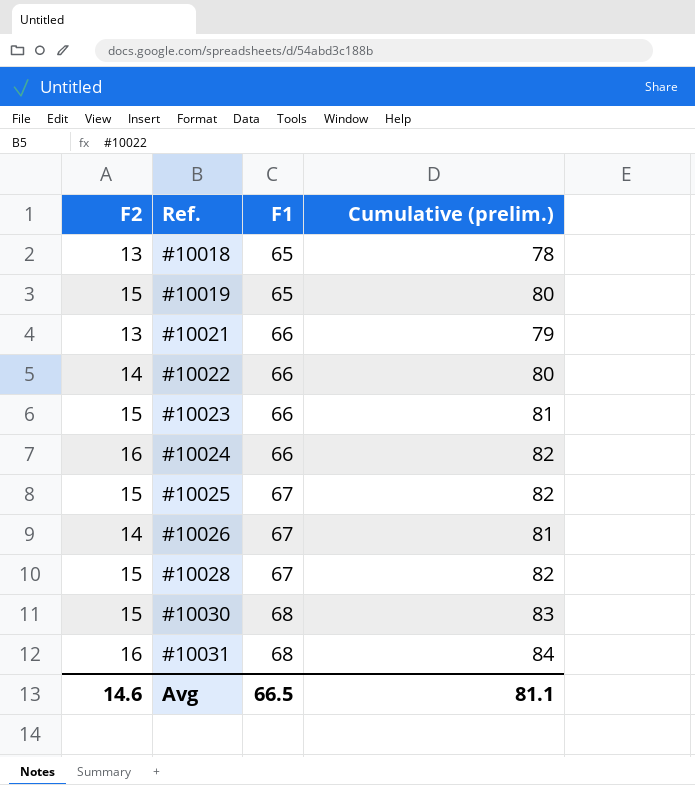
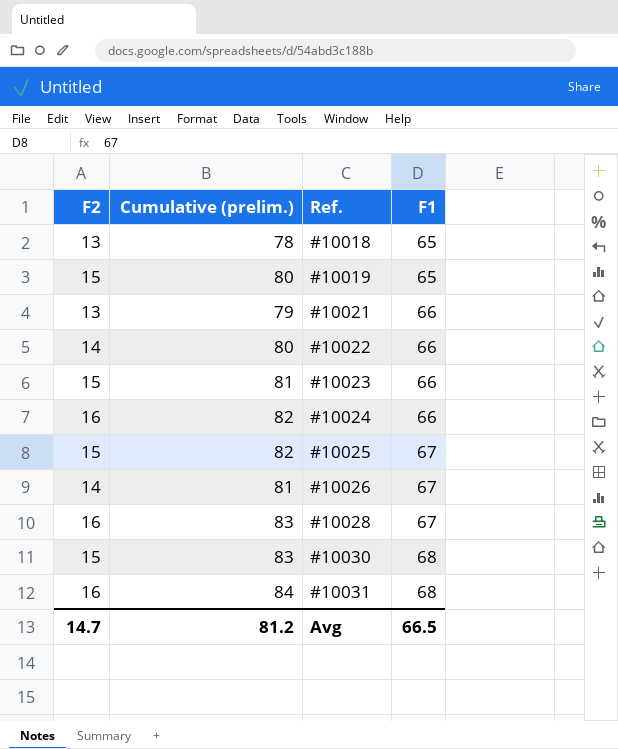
column Cumulative (prelim.) | position: 4 -> 2
#10028 | F2: 15 -> 16
#10028 | Cumulative (prelim.): 82 -> 83
Avg | F2: 14.6 -> 14.7
Avg | Cumulative (prelim.): 81.1 -> 81.2

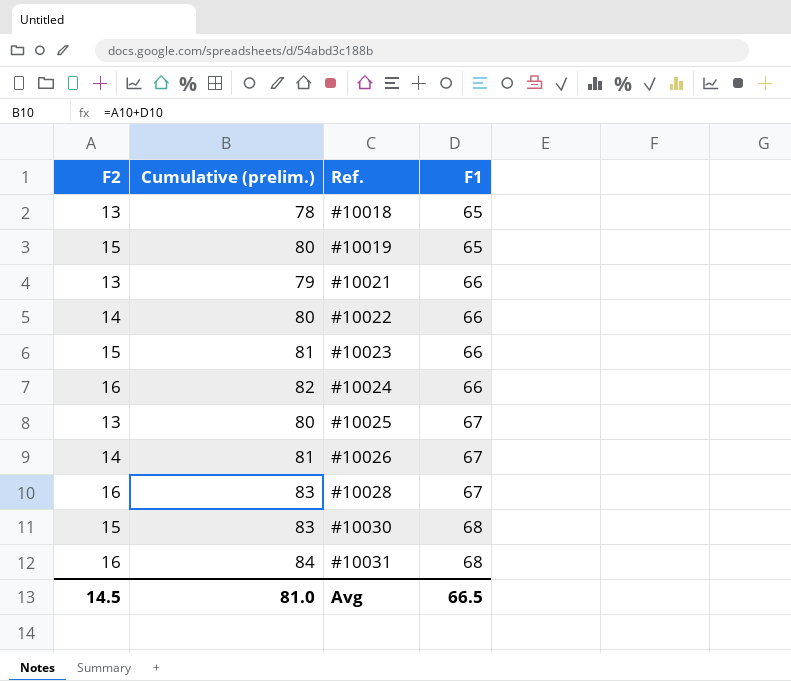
#10025 | F2: 15 -> 13
#10025 | Cumulative (prelim.): 82 -> 80
Avg | F2: 14.7 -> 14.5
Avg | Cumulative (prelim.): 81.2 -> 81.0

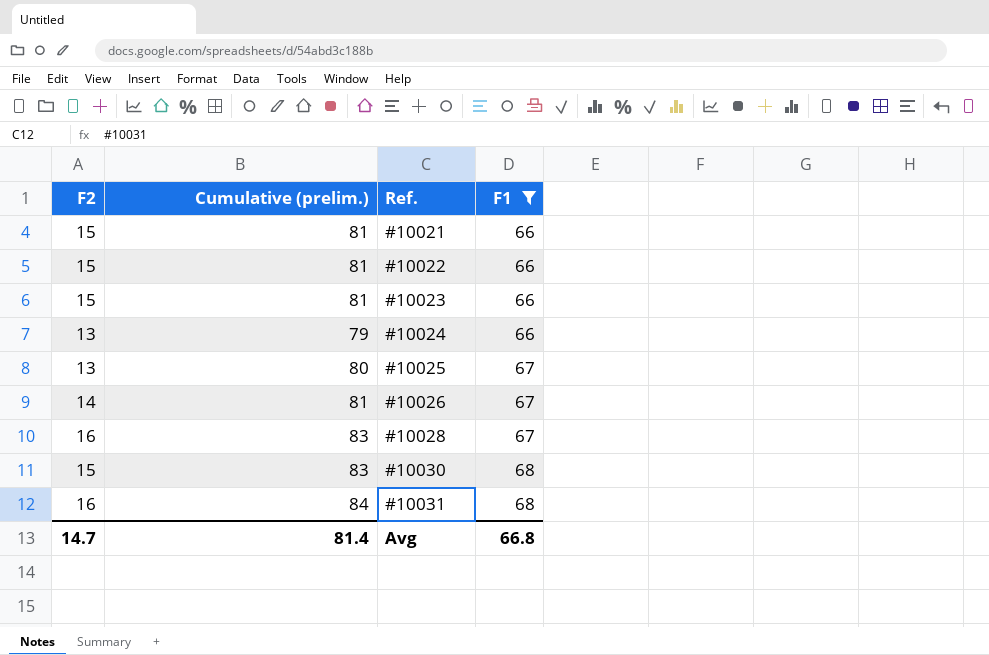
filter: none -> F1 != 65
#10021 | F2: 13 -> 15
#10021 | Cumulative (prelim.): 79 -> 81
#10022 | F2: 14 -> 15
#10022 | Cumulative (prelim.): 80 -> 81
#10024 | F2: 16 -> 13
#10024 | Cumulative (prelim.): 82 -> 79
Avg | F2: 14.5 -> 14.7
Avg | Cumulative (prelim.): 81.0 -> 81.4
Avg | F1: 66.5 -> 66.8

